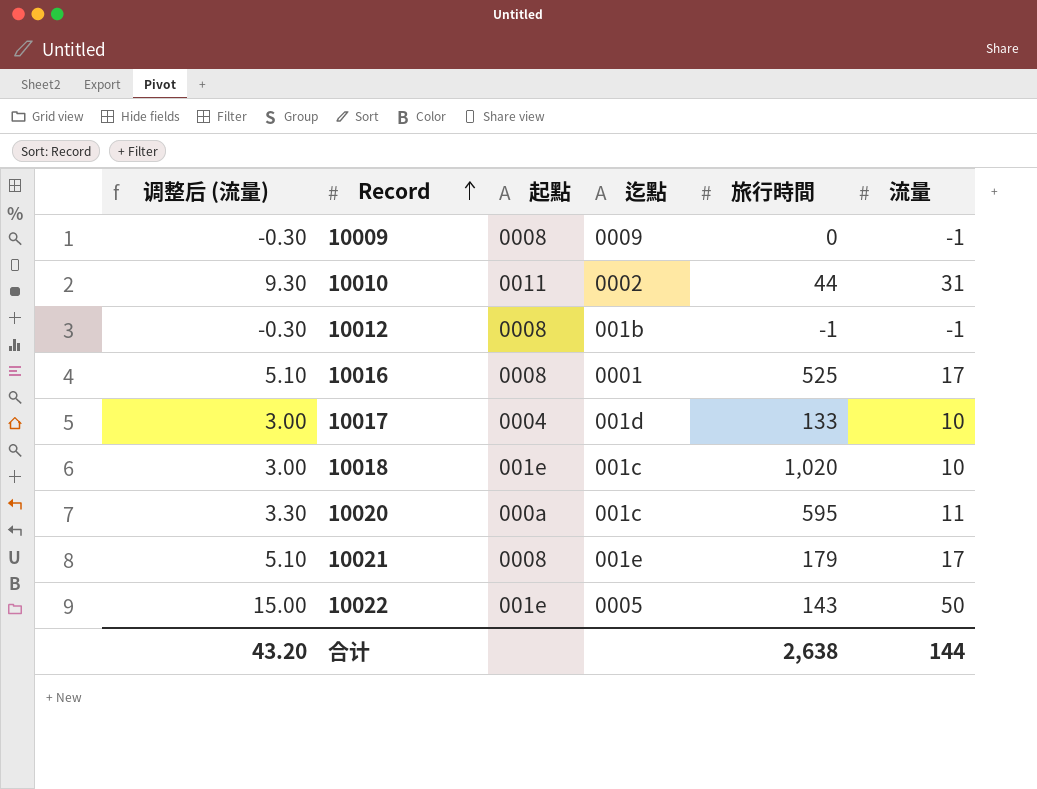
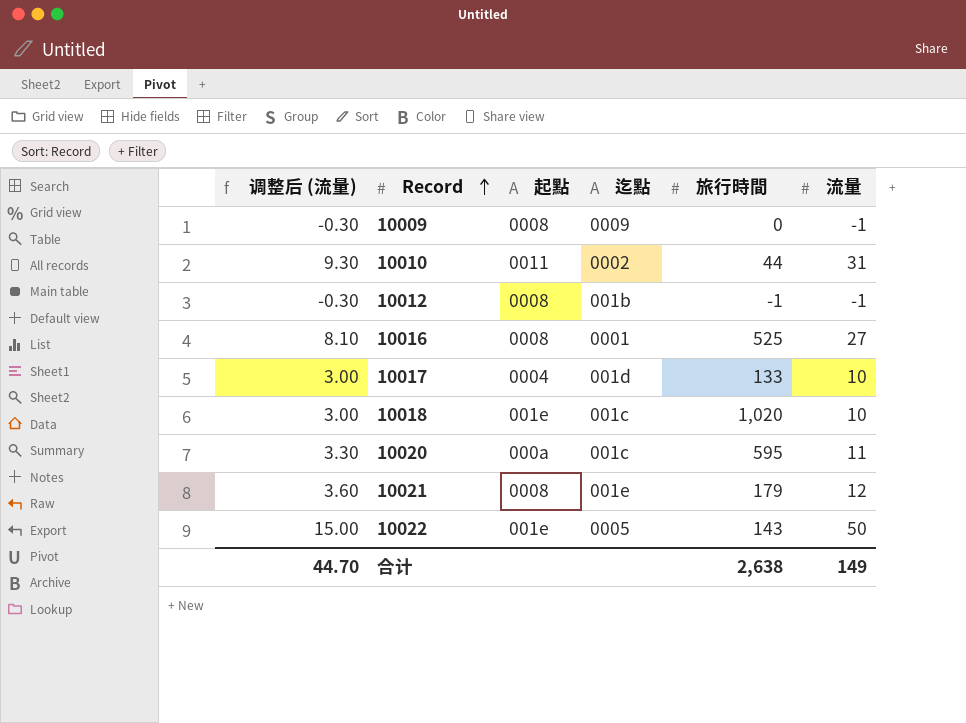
10016 | 调整后 (流量): 5.10 -> 8.10
10016 | 流量: 17 -> 27
10021 | 调整后 (流量): 5.10 -> 3.60
10021 | 流量: 17 -> 12
合计 | 调整后 (流量): 43.20 -> 44.70
合计 | 流量: 144 -> 149

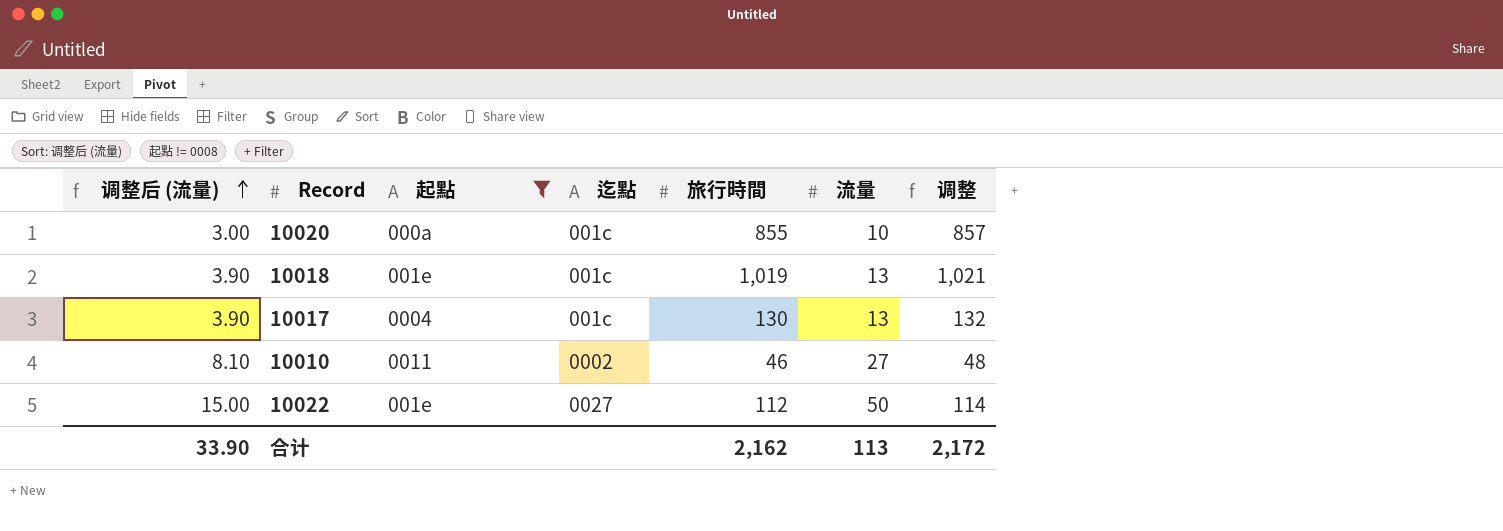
filter: none -> 起點 != 0008
row order: Record ascending -> 调整后 (流量) ascending
column 调整 | formula: none -> [旅行時間] + 2
10020 | 调整后 (流量): 3.30 -> 3.00
10020 | 旅行時間: 595 -> 855
10020 | 流量: 11 -> 10
10018 | 调整后 (流量): 3.00 -> 3.90
10018 | 旅行時間: 1,020 -> 1,019
10018 | 流量: 10 -> 13
10017 | 调整后 (流量): 3.00 -> 3.90
10017 | 迄點: 001d -> 001c
10017 | 旅行時間: 133 -> 130
10017 | 流量: 10 -> 13
10010 | 调整后 (流量): 9.30 -> 8.10
10010 | 旅行時間: 44 -> 46
10010 | 流量: 31 -> 27
10022 | 迄點: 0005 -> 0027
10022 | 旅行時間: 143 -> 112
合计 | 调整后 (流量): 44.70 -> 33.90
合计 | 旅行時間: 2,638 -> 2,162
合计 | 流量: 149 -> 113

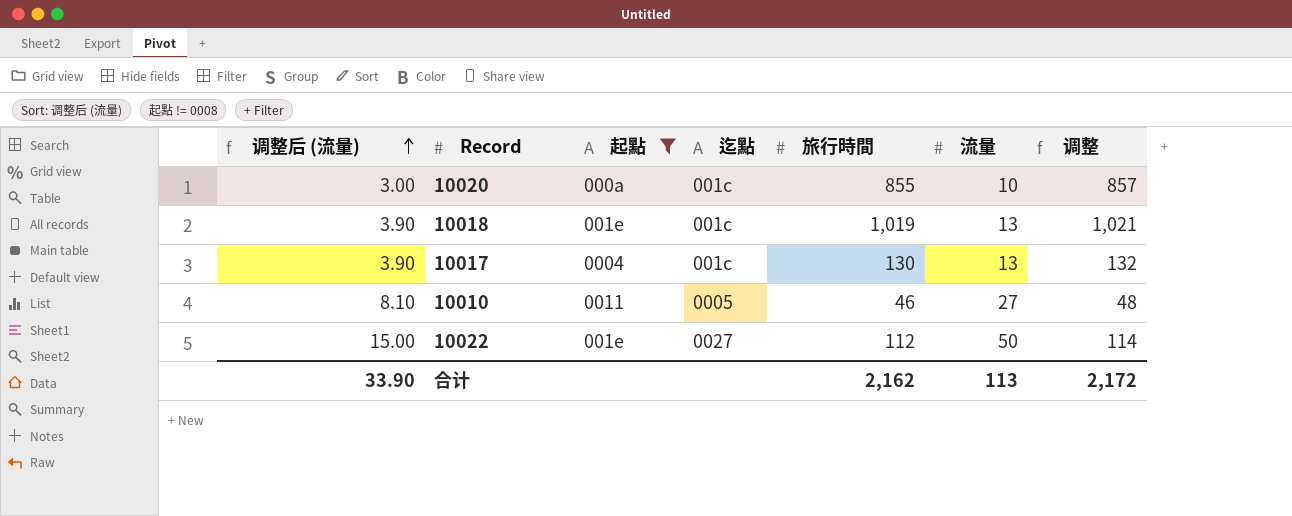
10010 | 迄點: 0002 -> 0005

